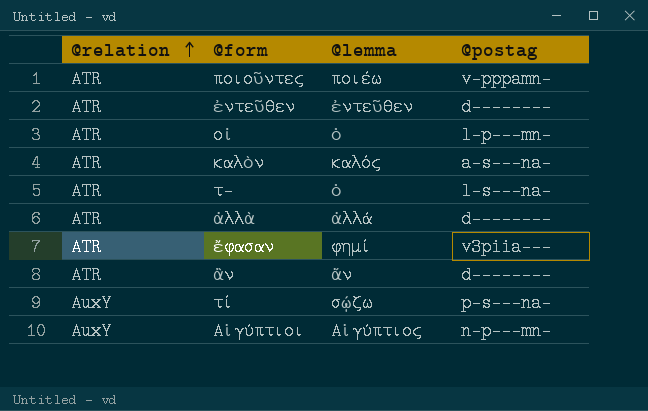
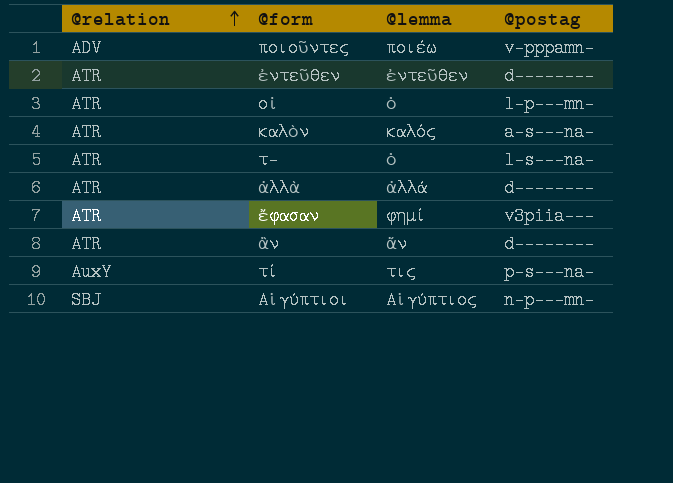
ποιοῦντες | @relation: ATR -> ADV
τί | @lemma: σῴζω -> τις
Αἰγύπτιοι | @relation: AuxY -> SBJ

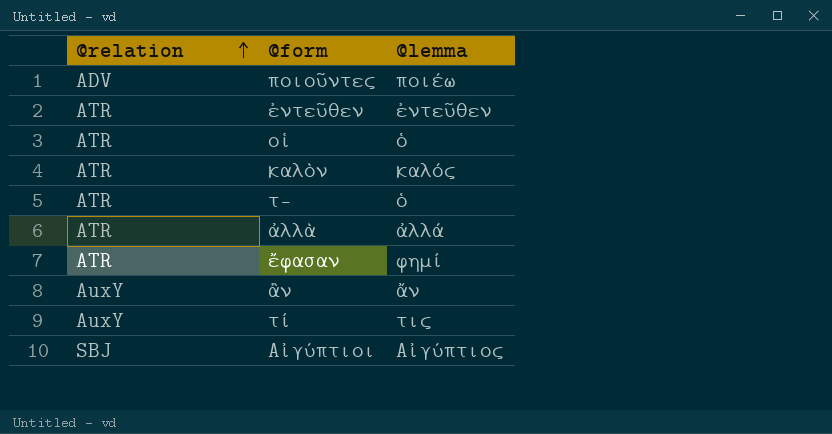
column @postag | position: 4 -> none
ἂν | @relation: ATR -> AuxY

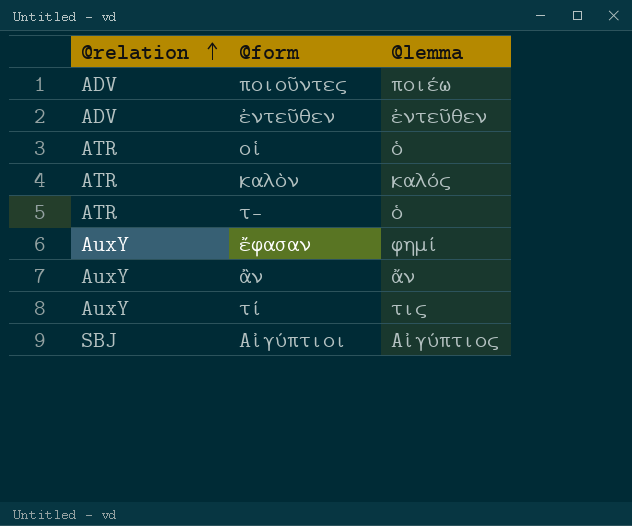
row ἀλλὰ: ATR | ἀλλά -> none
ἐντεῦθεν | @relation: ATR -> ADV
ἔφασαν | @relation: ATR -> AuxY

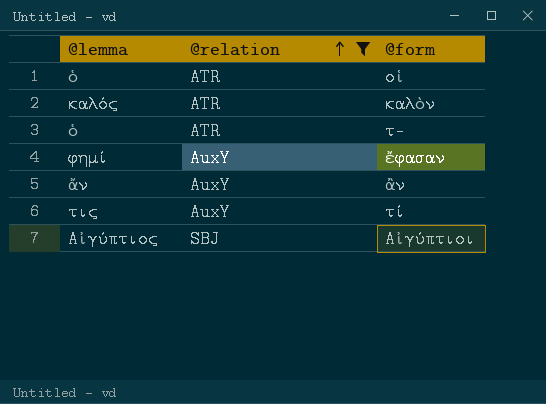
filter: none -> @relation != ADV
column @lemma | position: 3 -> 1

